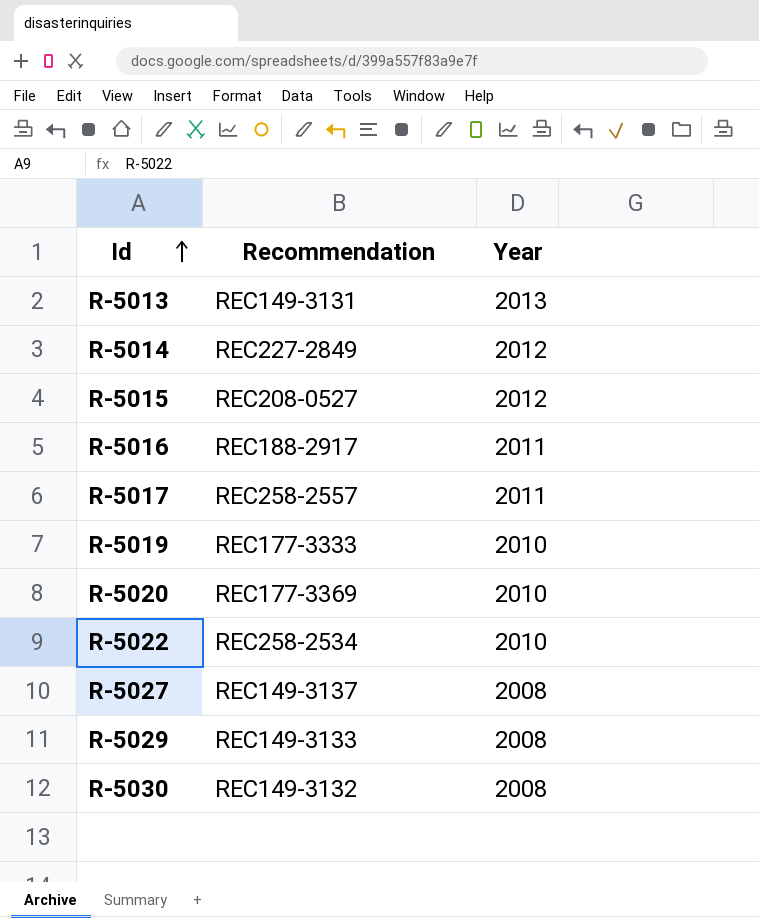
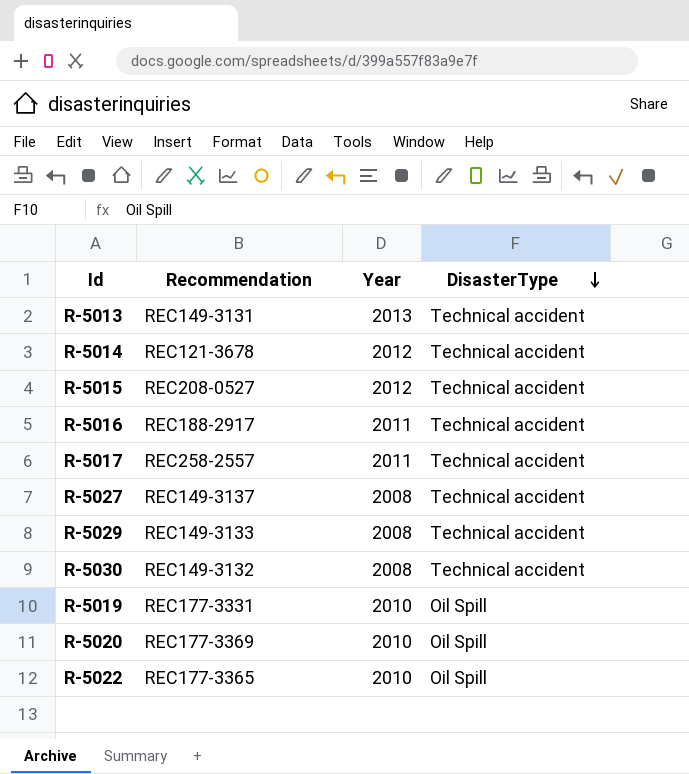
row order: Id ascending -> DisasterType descending
column DisasterType | position: none -> 4
R-5014 | Recommendation: REC227-2849 -> REC121-3678
R-5019 | Recommendation: REC177-3333 -> REC177-3331
R-5022 | Recommendation: REC258-2534 -> REC177-3365

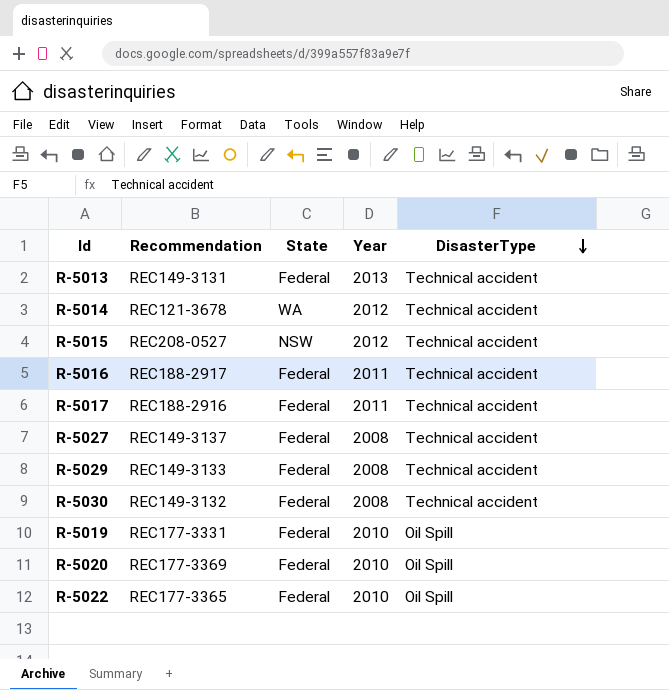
column State | position: none -> 3
R-5017 | Recommendation: REC258-2557 -> REC188-2916

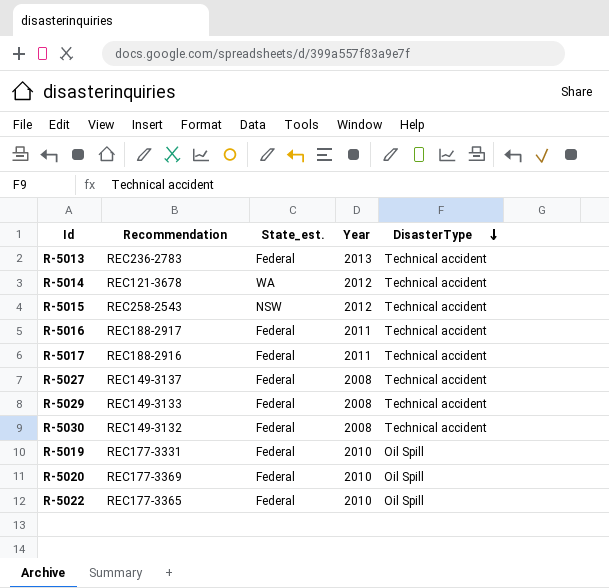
column name: State -> State_est.
R-5013 | Recommendation: REC149-3131 -> REC236-2783
R-5015 | Recommendation: REC208-0527 -> REC258-2543

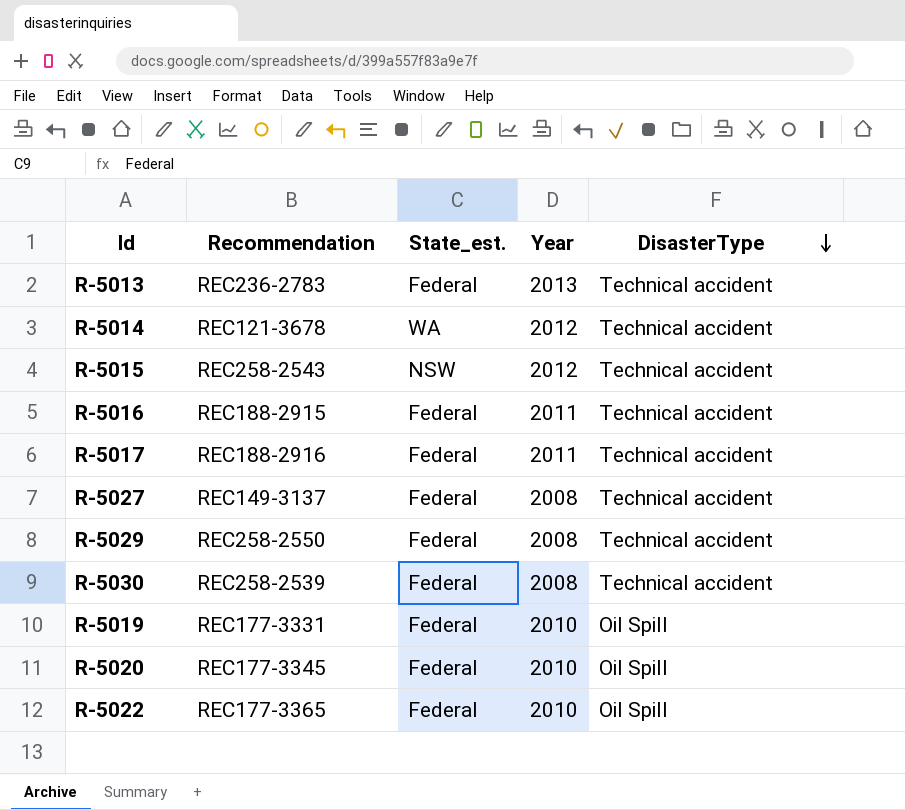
R-5016 | Recommendation: REC188-2917 -> REC188-2915
R-5029 | Recommendation: REC149-3133 -> REC258-2550
R-5030 | Recommendation: REC149-3132 -> REC258-2539
R-5020 | Recommendation: REC177-3369 -> REC177-3345

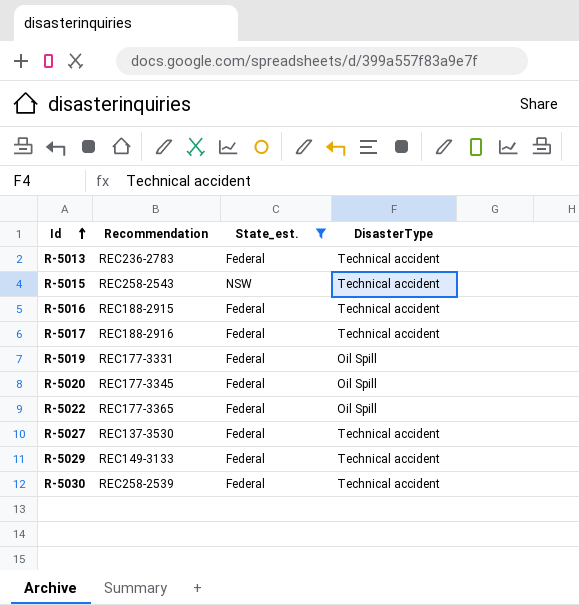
filter: none -> State_est. != WA
row order: DisasterType descending -> Id ascending
column Year | position: 4 -> none
R-5027 | Recommendation: REC149-3137 -> REC137-3530
R-5029 | Recommendation: REC258-2550 -> REC149-3133

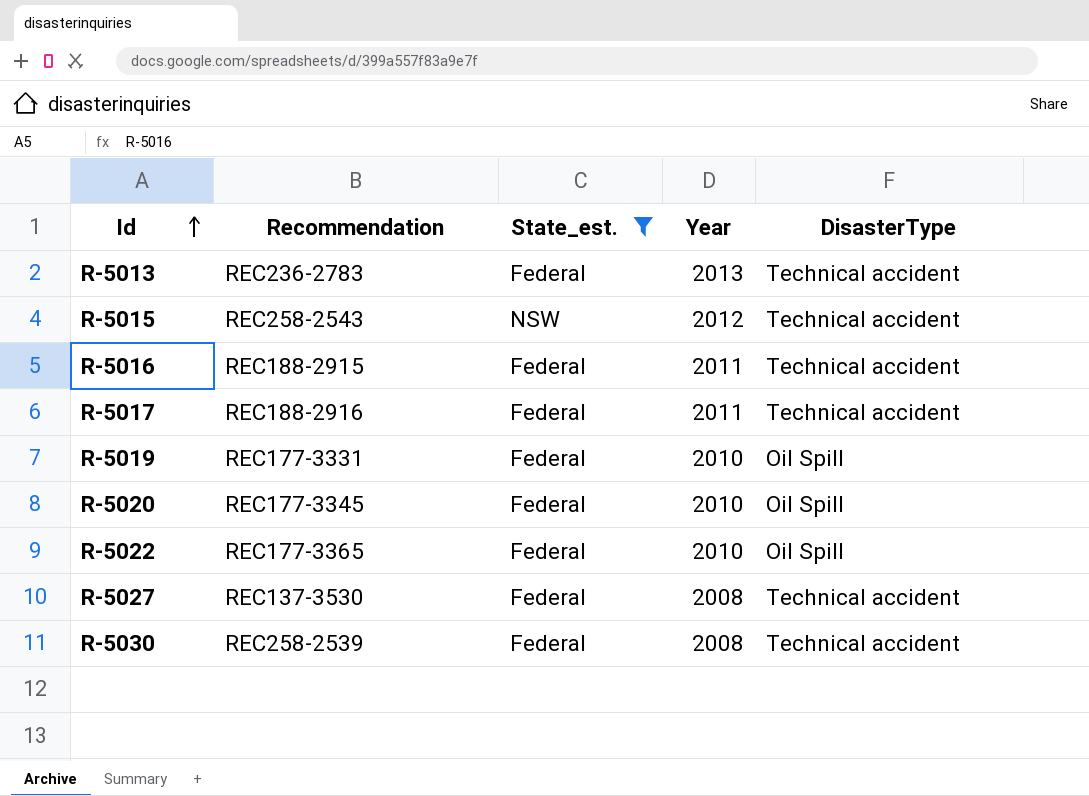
column Year | position: none -> 4
row R-5029: REC149-3133 | Federal | Technical accident -> none

